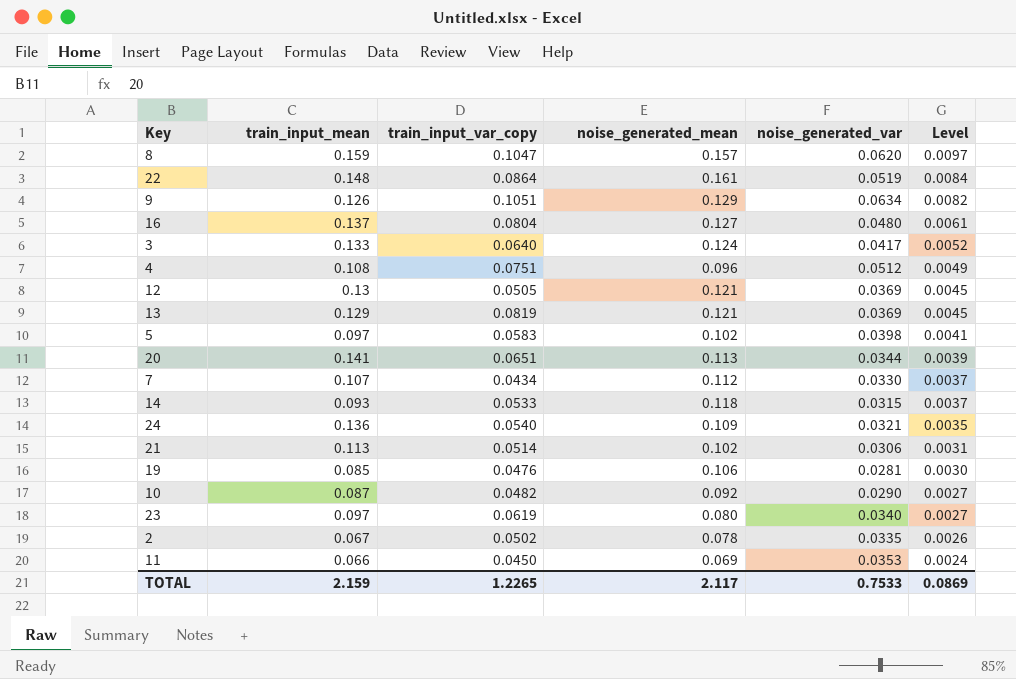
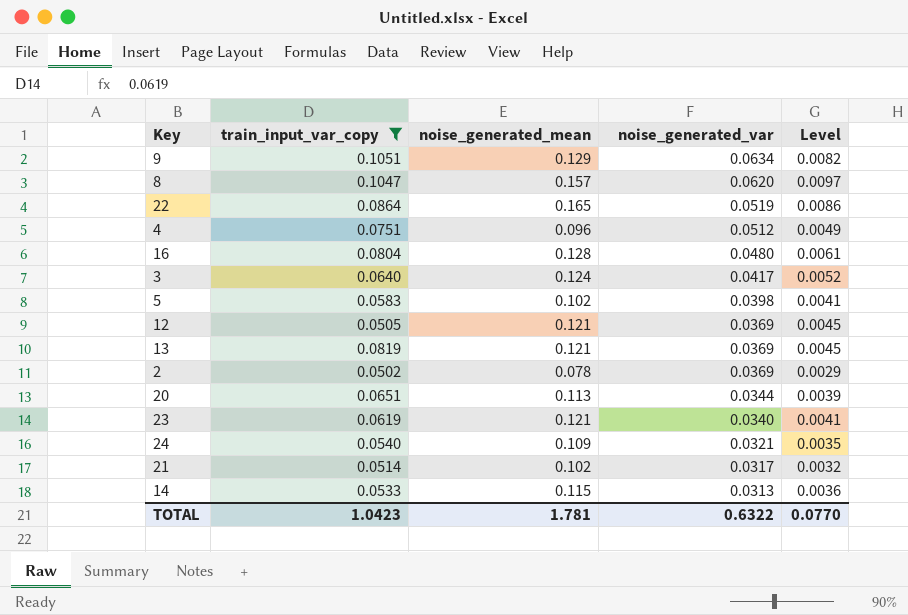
filter: none -> train_input_var_copy >= 0.0502
row order: Level descending -> noise_generated_var descending
column train_input_mean | position: 2 -> none
22 | noise_generated_mean: 0.161 -> 0.165
22 | Level: 0.0084 -> 0.0086
16 | noise_generated_mean: 0.127 -> 0.128
2 | noise_generated_var: 0.0335 -> 0.0369
2 | Level: 0.0026 -> 0.0029
23 | noise_generated_mean: 0.080 -> 0.121
23 | Level: 0.0027 -> 0.0041
21 | noise_generated_var: 0.0306 -> 0.0317
21 | Level: 0.0031 -> 0.0032
14 | noise_generated_mean: 0.118 -> 0.115
14 | noise_generated_var: 0.0315 -> 0.0313
14 | Level: 0.0037 -> 0.0036
TOTAL | train_input_var_copy: 1.2265 -> 1.0423
TOTAL | noise_generated_mean: 2.117 -> 1.781
TOTAL | noise_generated_var: 0.7533 -> 0.6322
TOTAL | Level: 0.0869 -> 0.0770

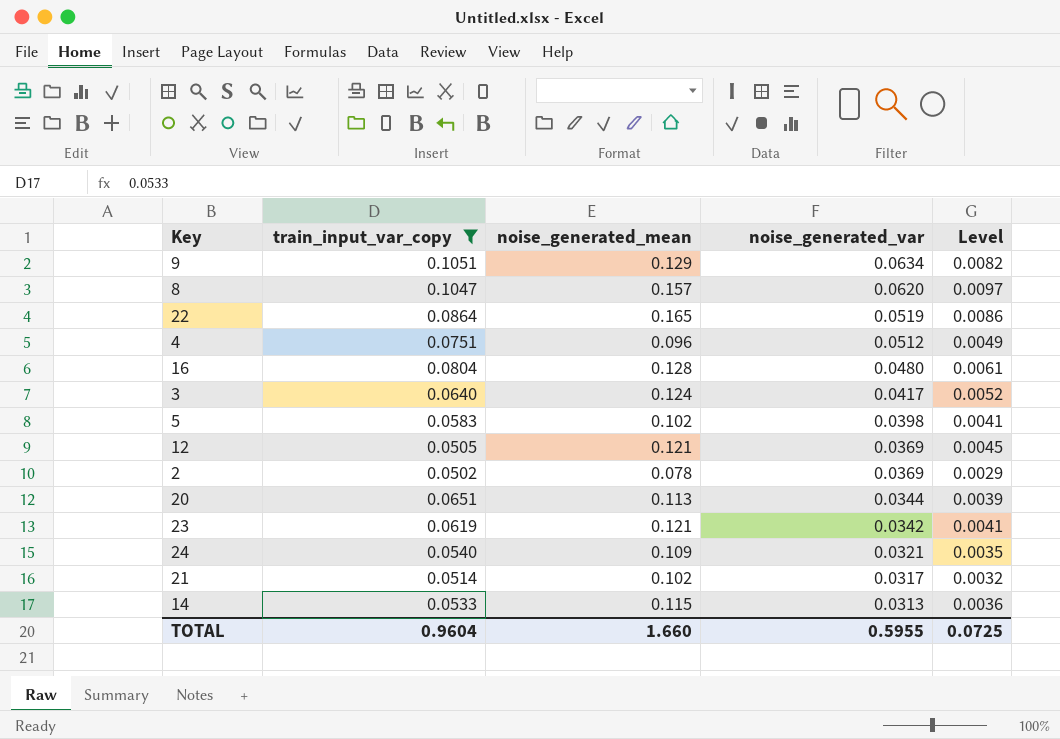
row 13: 0.0819 | 0.121 | 0.0369 | 0.0045 -> none
23 | noise_generated_var: 0.0340 -> 0.0342
TOTAL | train_input_var_copy: 1.0423 -> 0.9604
TOTAL | noise_generated_mean: 1.781 -> 1.660
TOTAL | noise_generated_var: 0.6322 -> 0.5955
TOTAL | Level: 0.0770 -> 0.0725

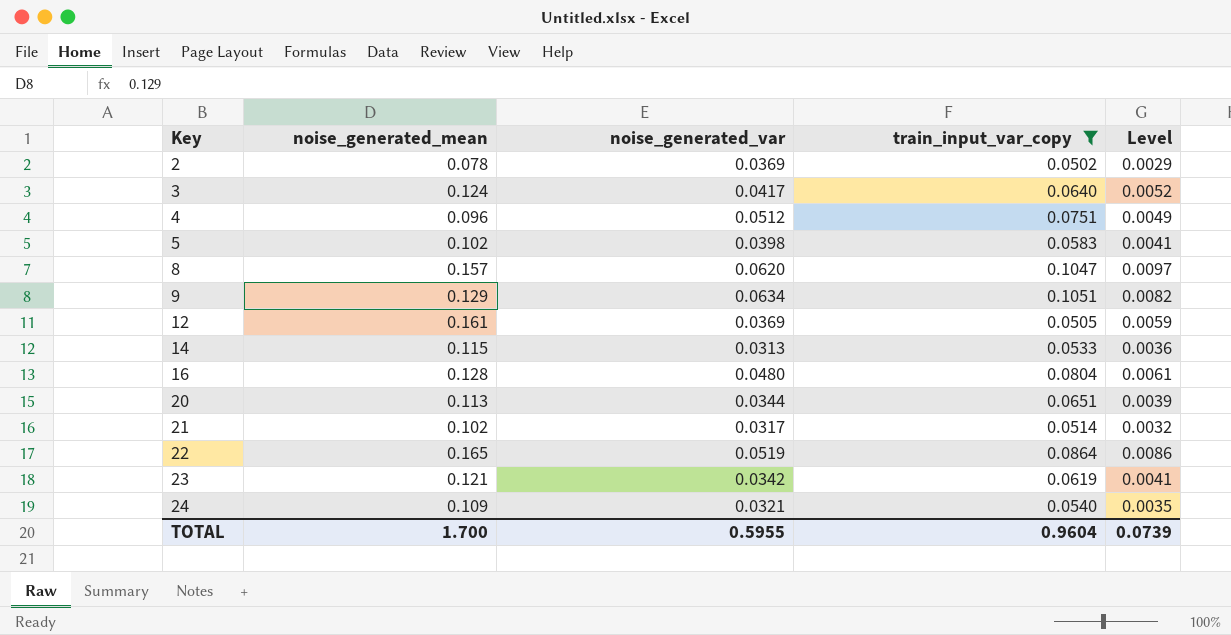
row order: noise_generated_var descending -> Key ascending
column train_input_var_copy | position: 2 -> 4
12 | noise_generated_mean: 0.121 -> 0.161
12 | Level: 0.0045 -> 0.0059
TOTAL | noise_generated_mean: 1.660 -> 1.700
TOTAL | Level: 0.0725 -> 0.0739

